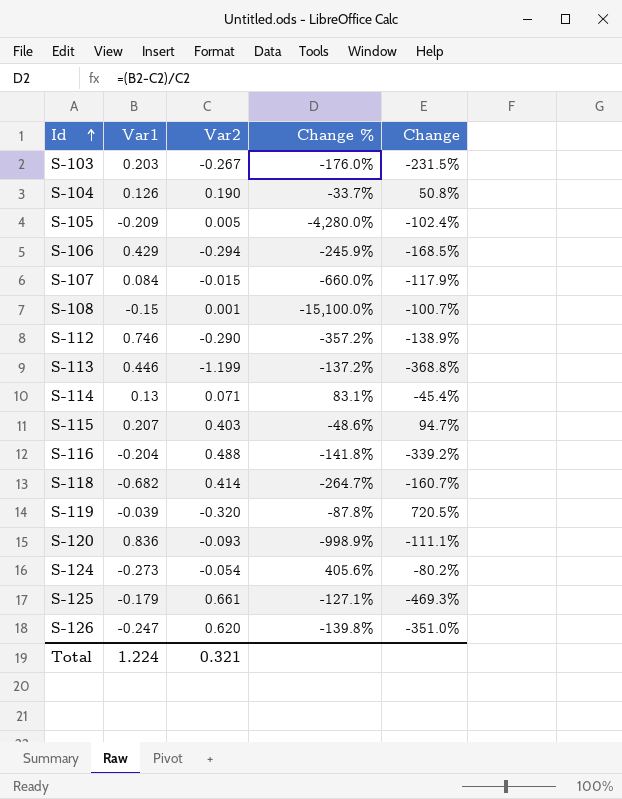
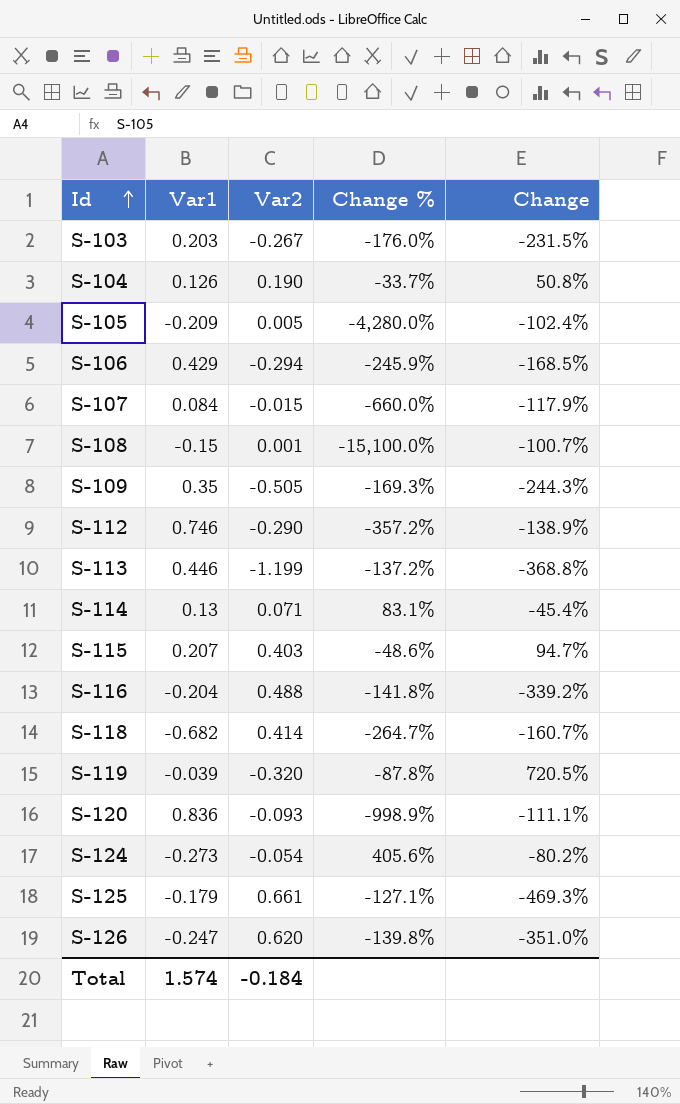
row S-109: none -> 0.35 | -0.505 | -169.3% | -244.3%
Total | Var1: 1.224 -> 1.574
Total | Var2: 0.321 -> -0.184

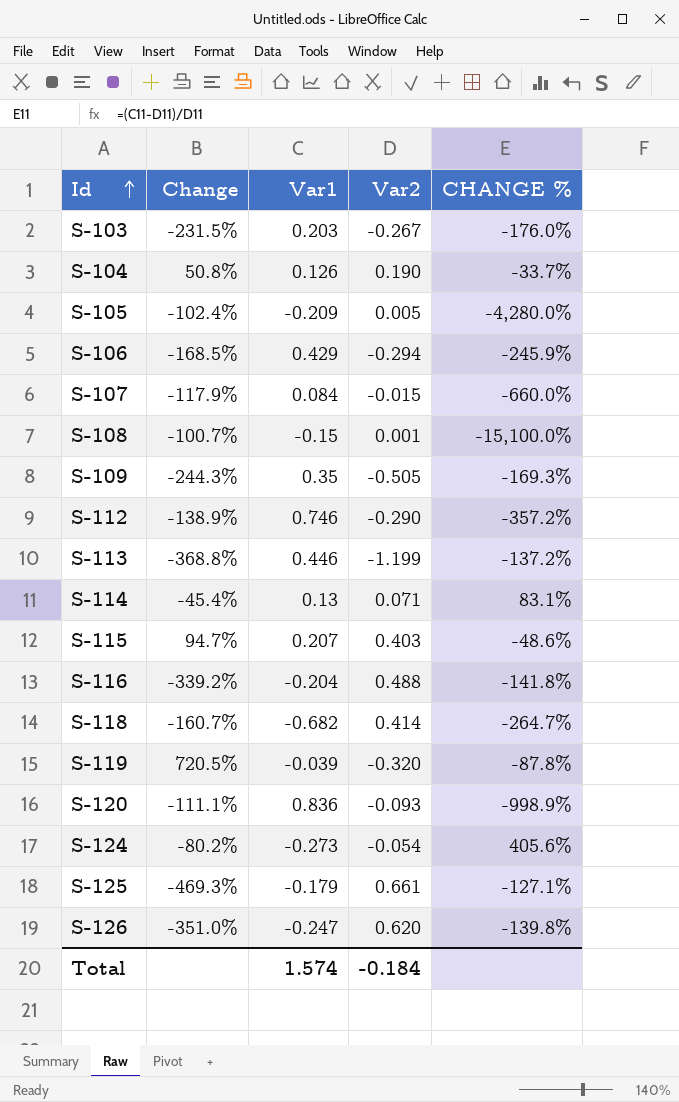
column Change | position: 5 -> 2
column name: Change % -> CHANGE %

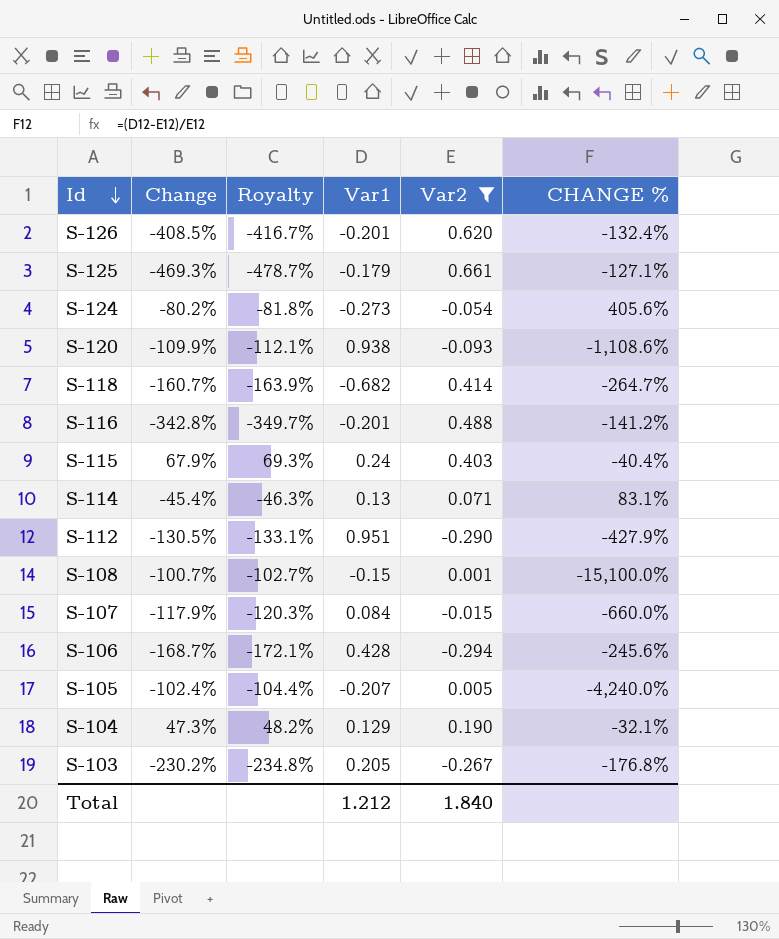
filter: none -> Var2 >= -0.294
row order: Id ascending -> Id descending
column Royalty | formula: none -> [Change] * 1.02
S-126 | Change: -351.0% -> -408.5%
S-126 | Var1: -0.247 -> -0.201
S-126 | CHANGE %: -139.8% -> -132.4%
S-120 | Change: -111.1% -> -109.9%
S-120 | Var1: 0.836 -> 0.938
S-120 | CHANGE %: -998.9% -> -1,108.6%
S-116 | Change: -339.2% -> -342.8%
S-116 | Var1: -0.204 -> -0.201
S-116 | CHANGE %: -141.8% -> -141.2%
S-115 | Change: 94.7% -> 67.9%
S-115 | Var1: 0.207 -> 0.24
S-115 | CHANGE %: -48.6% -> -40.4%
S-112 | Change: -138.9% -> -130.5%
S-112 | Var1: 0.746 -> 0.951
S-112 | CHANGE %: -357.2% -> -427.9%
S-106 | Change: -168.5% -> -168.7%
S-106 | Var1: 0.429 -> 0.428
S-106 | CHANGE %: -245.9% -> -245.6%
S-105 | Var1: -0.209 -> -0.207
S-105 | CHANGE %: -4,280.0% -> -4,240.0%
S-104 | Change: 50.8% -> 47.3%
S-104 | Var1: 0.126 -> 0.129
S-104 | CHANGE %: -33.7% -> -32.1%
S-103 | Change: -231.5% -> -230.2%
S-103 | Var1: 0.203 -> 0.205
S-103 | CHANGE %: -176.0% -> -176.8%
Total | Var1: 1.574 -> 1.212
Total | Var2: -0.184 -> 1.840

